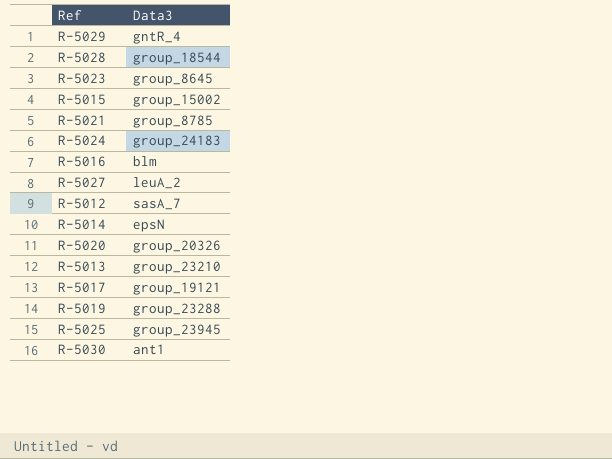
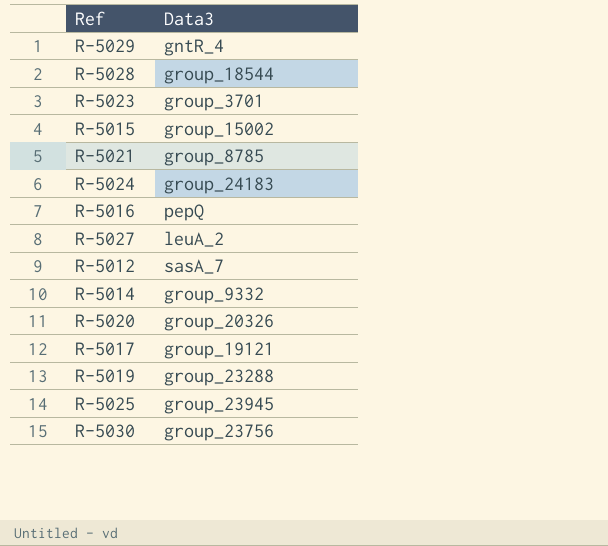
row R-5013: group_23210 -> none
R-5023 | Data3: group_8645 -> group_3701
R-5016 | Data3: blm -> pepQ
R-5014 | Data3: epsN -> group_9332
R-5030 | Data3: ant1 -> group_23756

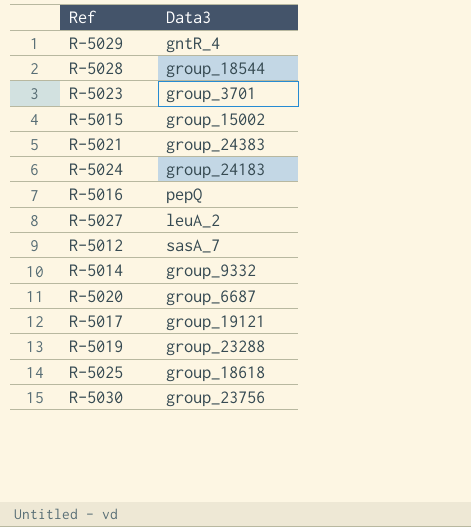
R-5021 | Data3: group_8785 -> group_24383
R-5020 | Data3: group_20326 -> group_6687
R-5025 | Data3: group_23945 -> group_18618

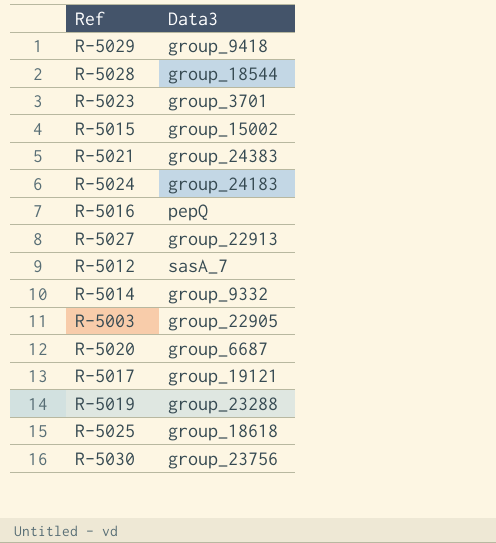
R-5029 | Data3: gntR_4 -> group_9418
R-5027 | Data3: leuA_2 -> group_22913
row R-5003: none -> group_22905

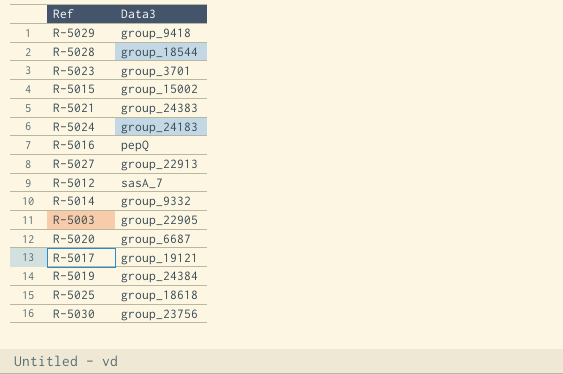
R-5019 | Data3: group_23288 -> group_24384

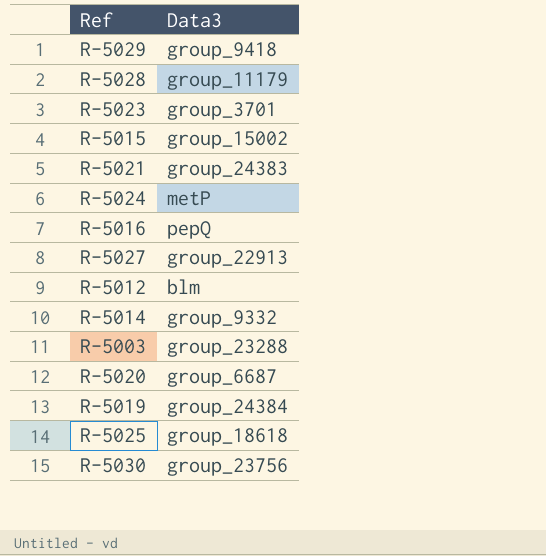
row R-5017: group_19121 -> none
R-5028 | Data3: group_18544 -> group_11179
R-5024 | Data3: group_24183 -> metP
R-5012 | Data3: sasA_7 -> blm
R-5003 | Data3: group_22905 -> group_23288

